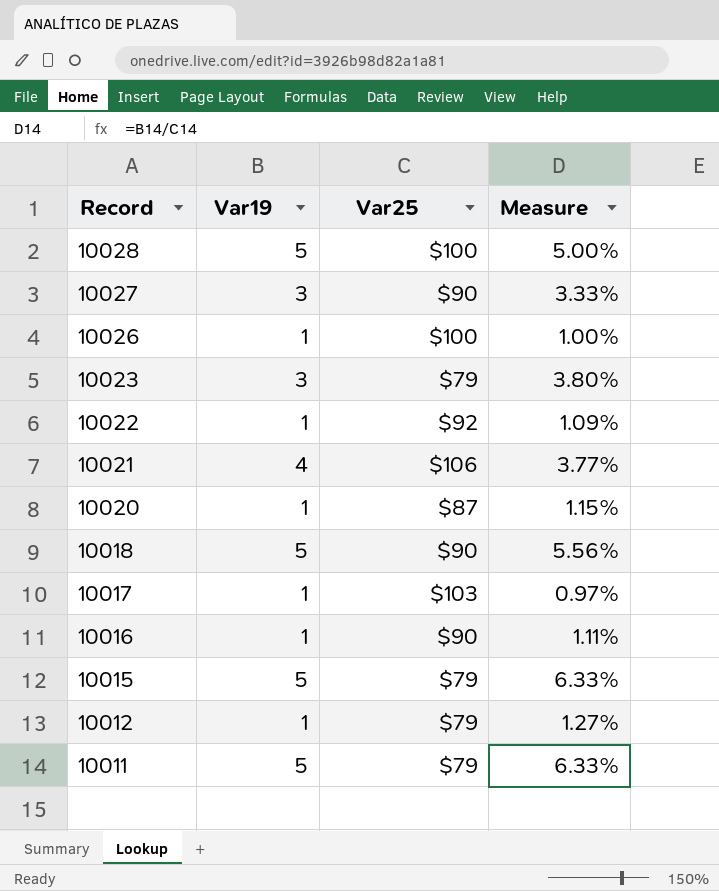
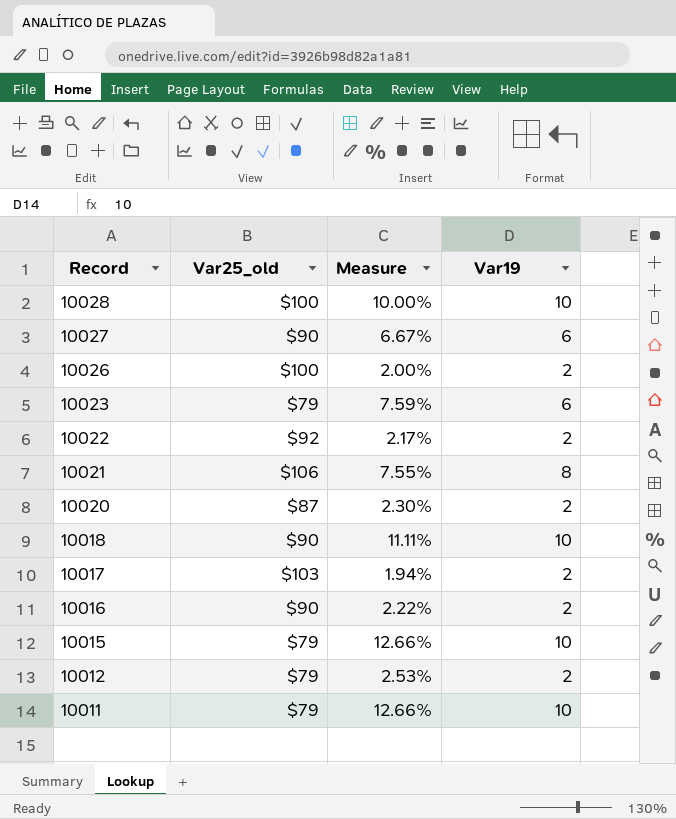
column name: Var25 -> Var25_old
column Var19 | position: 2 -> 4
10028 | Measure: 5.00% -> 10.00%
10028 | Var19: 5 -> 10
10027 | Measure: 3.33% -> 6.67%
10027 | Var19: 3 -> 6
10026 | Measure: 1.00% -> 2.00%
10026 | Var19: 1 -> 2
10023 | Measure: 3.80% -> 7.59%
10023 | Var19: 3 -> 6
10022 | Measure: 1.09% -> 2.17%
10022 | Var19: 1 -> 2
10021 | Measure: 3.77% -> 7.55%
10021 | Var19: 4 -> 8
10020 | Measure: 1.15% -> 2.30%
10020 | Var19: 1 -> 2
10018 | Measure: 5.56% -> 11.11%
10018 | Var19: 5 -> 10
10017 | Measure: 0.97% -> 1.94%
10017 | Var19: 1 -> 2
10016 | Measure: 1.11% -> 2.22%
10016 | Var19: 1 -> 2
10015 | Measure: 6.33% -> 12.66%
10015 | Var19: 5 -> 10
10012 | Measure: 1.27% -> 2.53%
10012 | Var19: 1 -> 2
10011 | Measure: 6.33% -> 12.66%
10011 | Var19: 5 -> 10

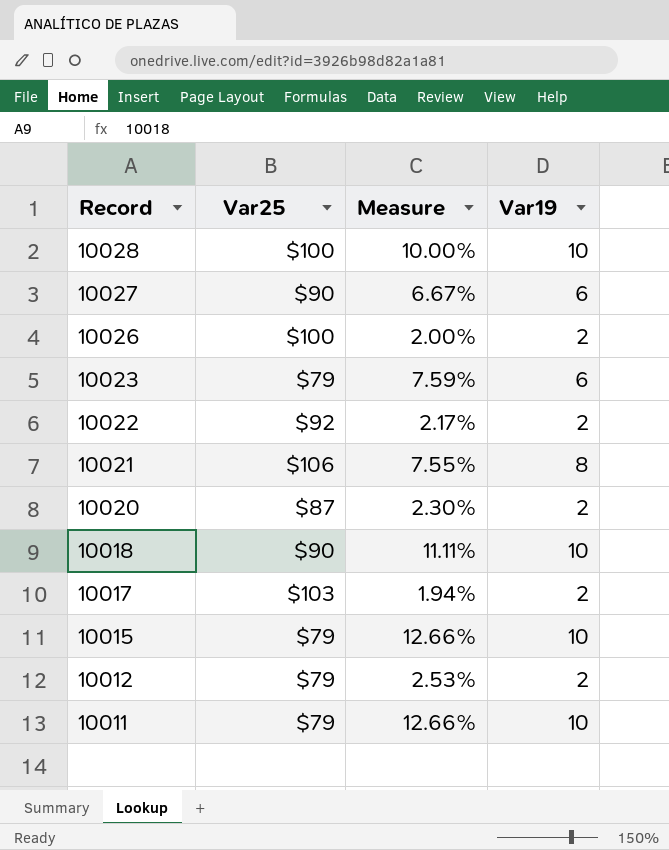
column name: Var25_old -> Var25
row 10016: $90 | 2.22% | 2 -> none

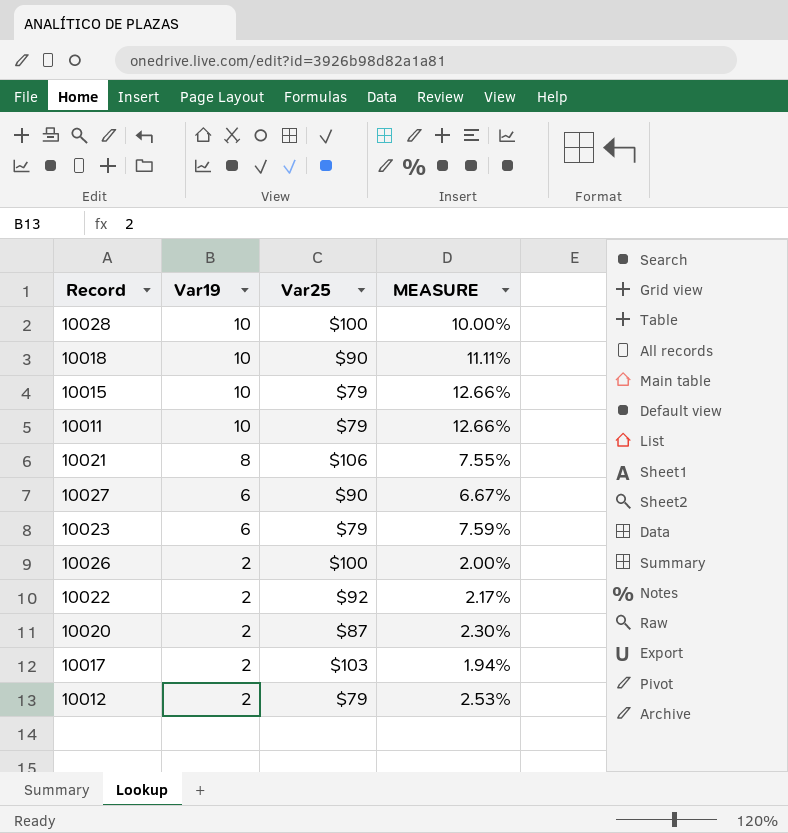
row order: Record descending -> Var19 descending
column Var19 | position: 4 -> 2
column name: Measure -> MEASURE

